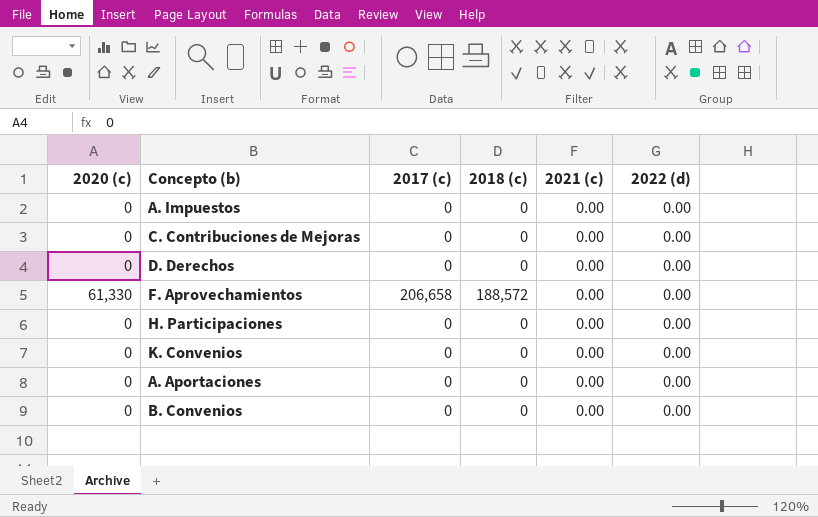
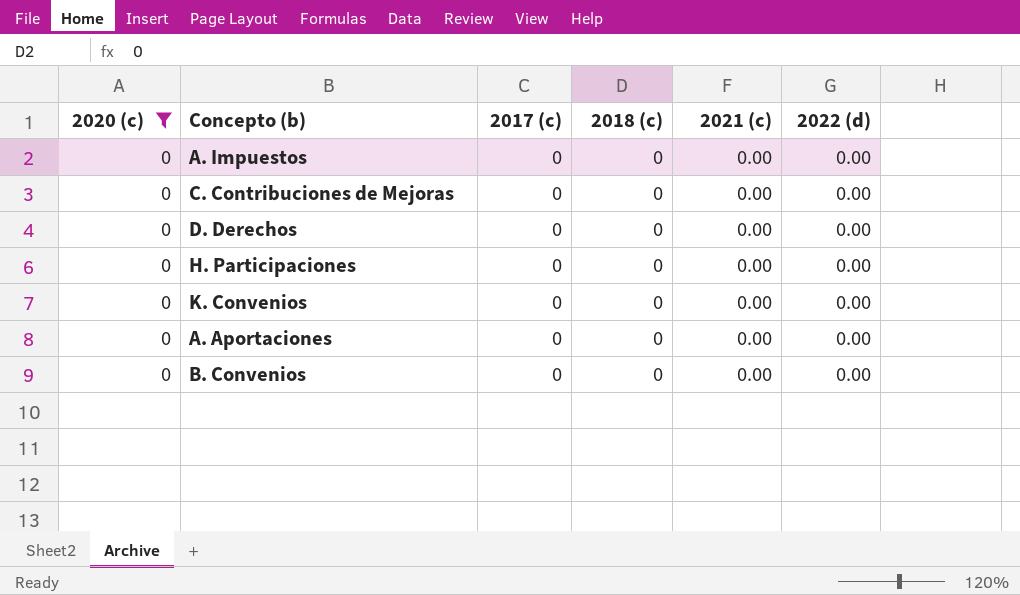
filter: none -> 2020 (c) = 0

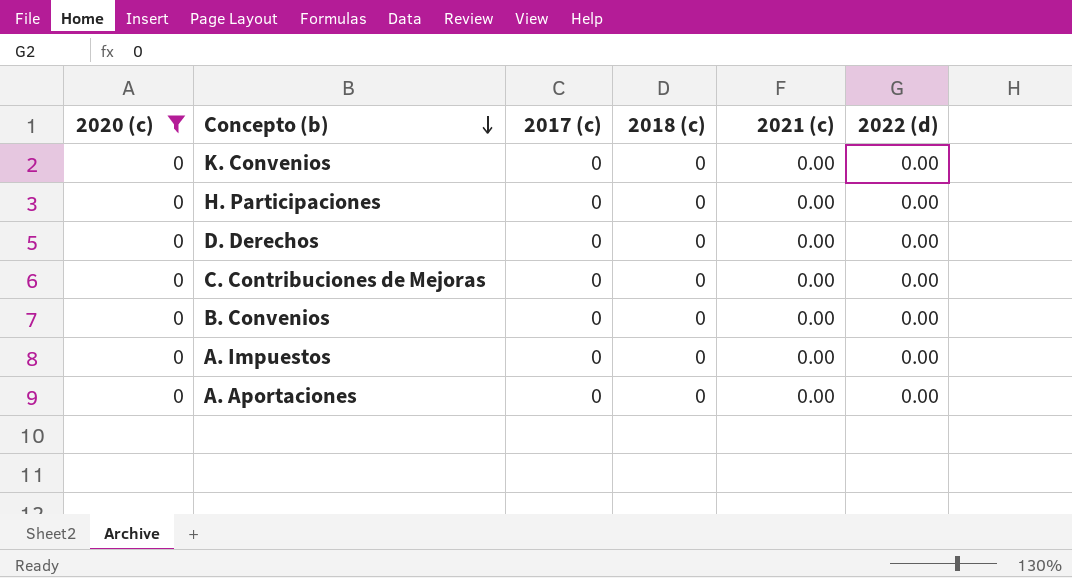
row order: none -> Concepto (b) descending

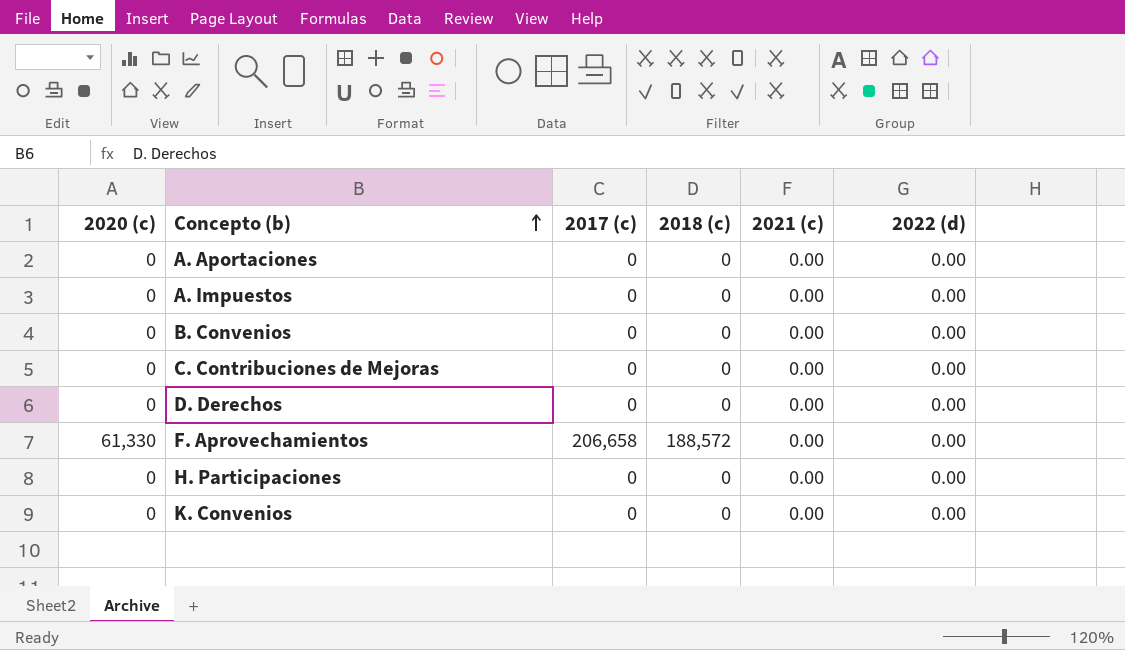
filter: 2020 (c) = 0 -> none
row order: Concepto (b) descending -> Concepto (b) ascending

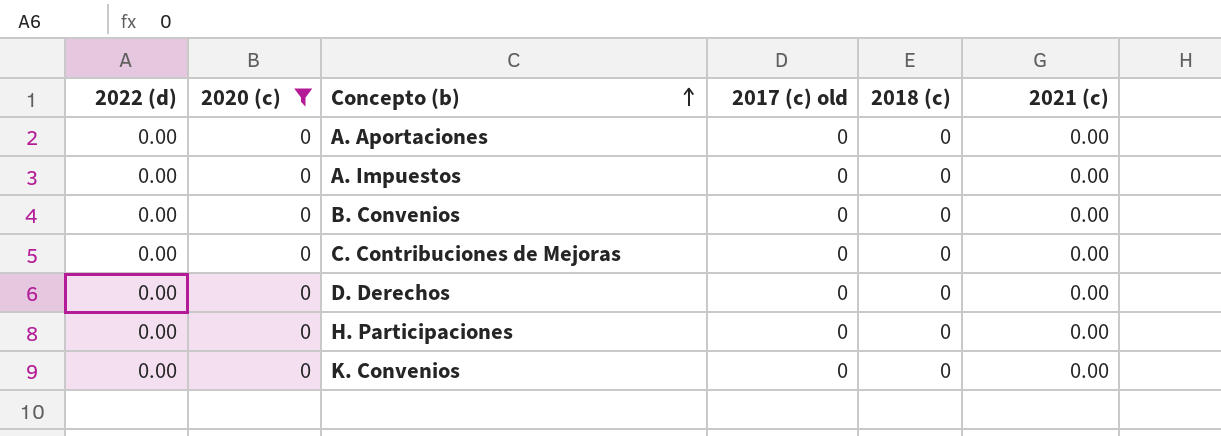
filter: none -> 2020 (c) = 0
column 2022 (d) | position: 6 -> 1
column name: 2017 (c) -> 2017 (c) old

